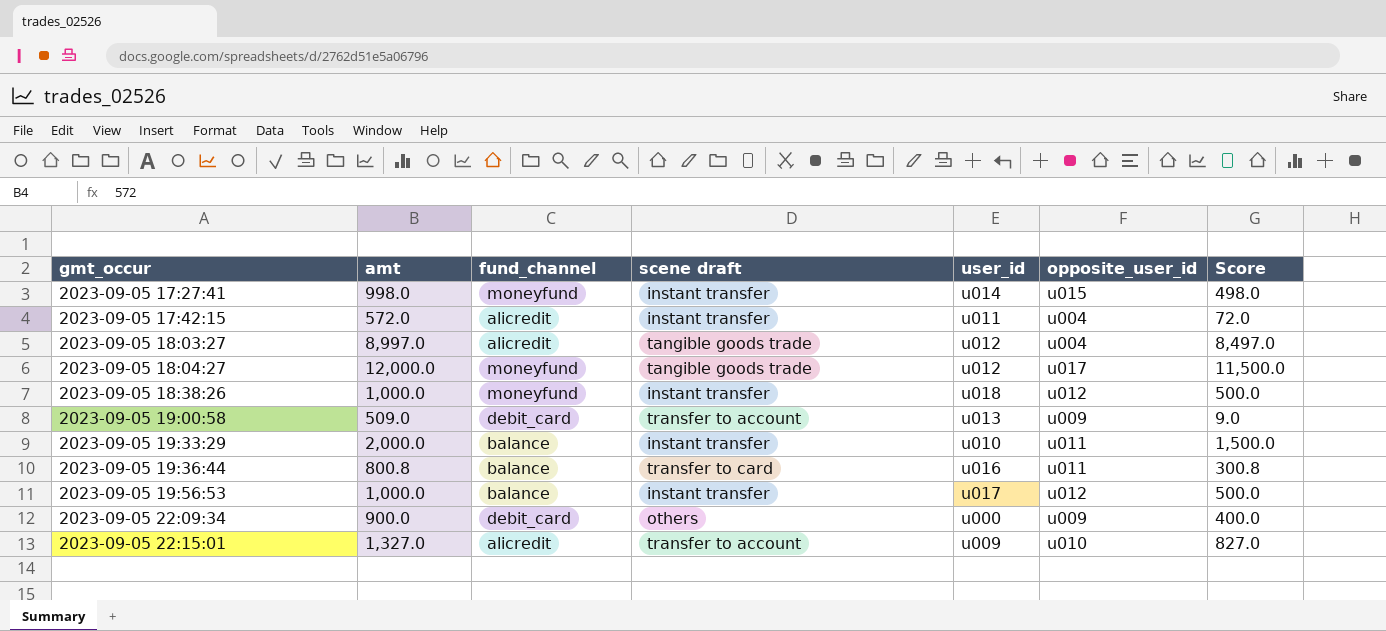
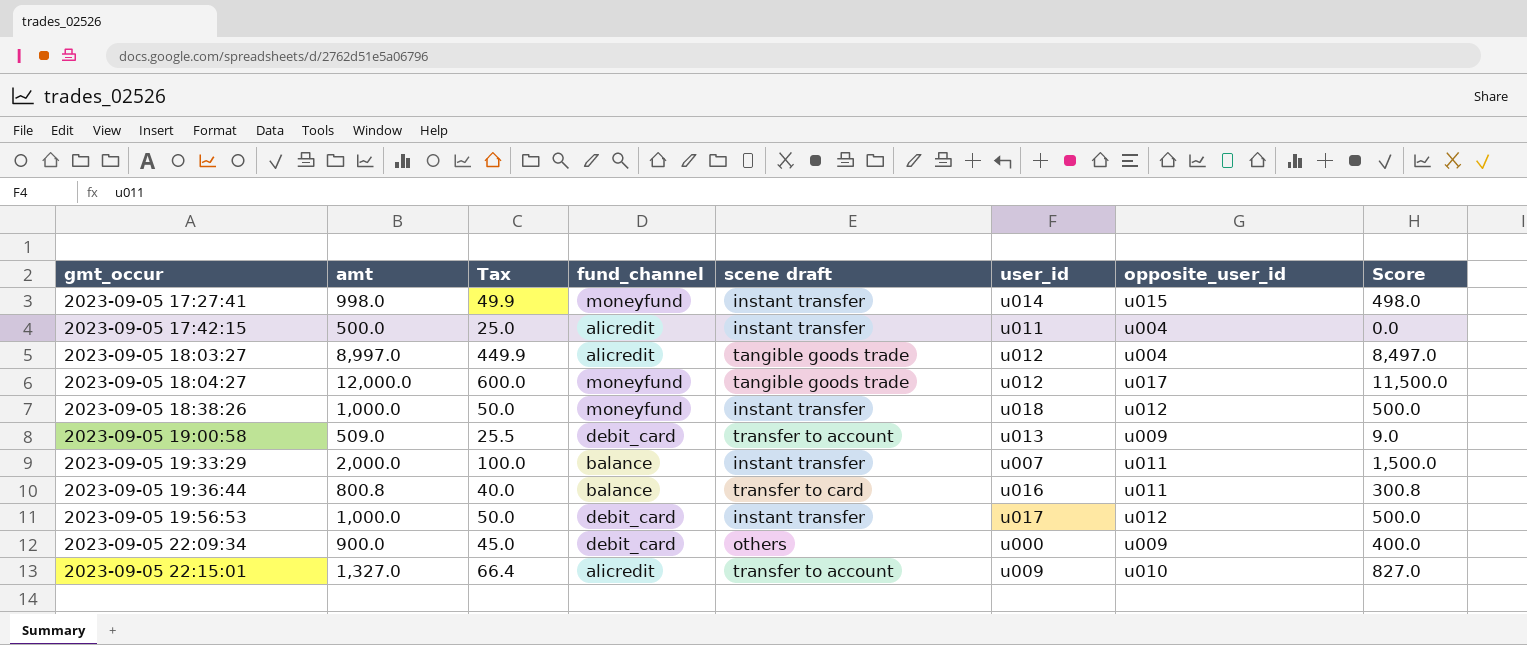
column Tax | formula: none -> [amt] * 0.05
2023-09-05 17:42:15 | amt: 572.0 -> 500.0
2023-09-05 17:42:15 | Score: 72.0 -> 0.0
2023-09-05 19:33:29 | user_id: u010 -> u007
2023-09-05 19:56:53 | fund_channel: balance -> debit_card

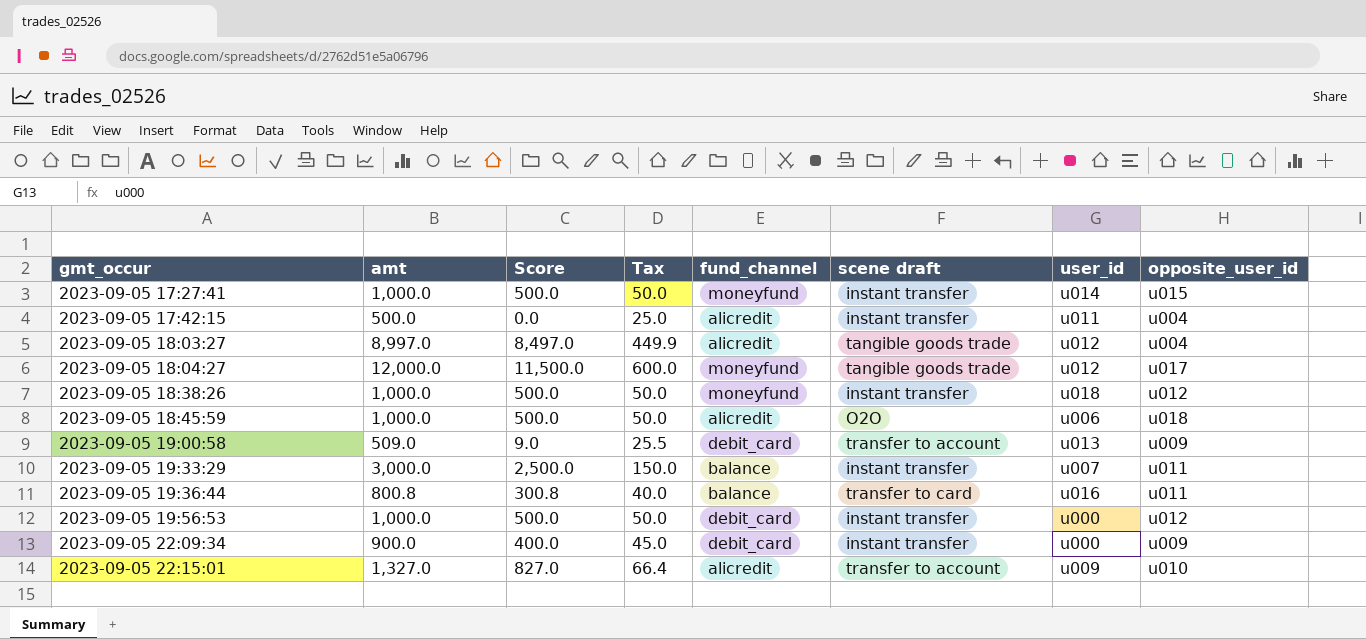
column Score | position: 8 -> 3
2023-09-05 17:27:41 | amt: 998.0 -> 1,000.0
2023-09-05 17:27:41 | Score: 498.0 -> 500.0
2023-09-05 17:27:41 | Tax: 49.9 -> 50.0
row 2023-09-05 18:45:59: none -> 1,000.0 | 500.0 | 50.0 | alicredit | O2O | u006 | u018
2023-09-05 19:33:29 | amt: 2,000.0 -> 3,000.0
2023-09-05 19:33:29 | Score: 1,500.0 -> 2,500.0
2023-09-05 19:33:29 | Tax: 100.0 -> 150.0
2023-09-05 19:56:53 | user_id: u017 -> u000
2023-09-05 22:09:34 | scene draft: others -> instant transfer

